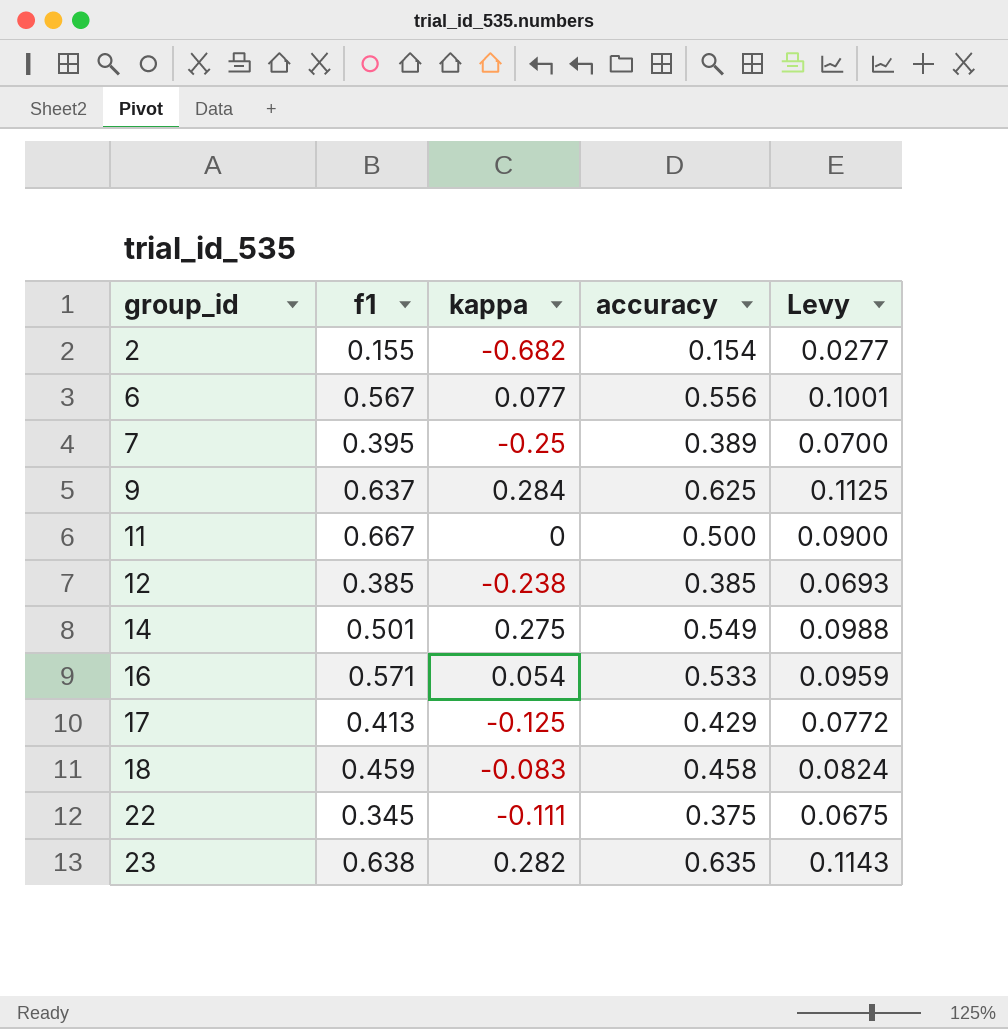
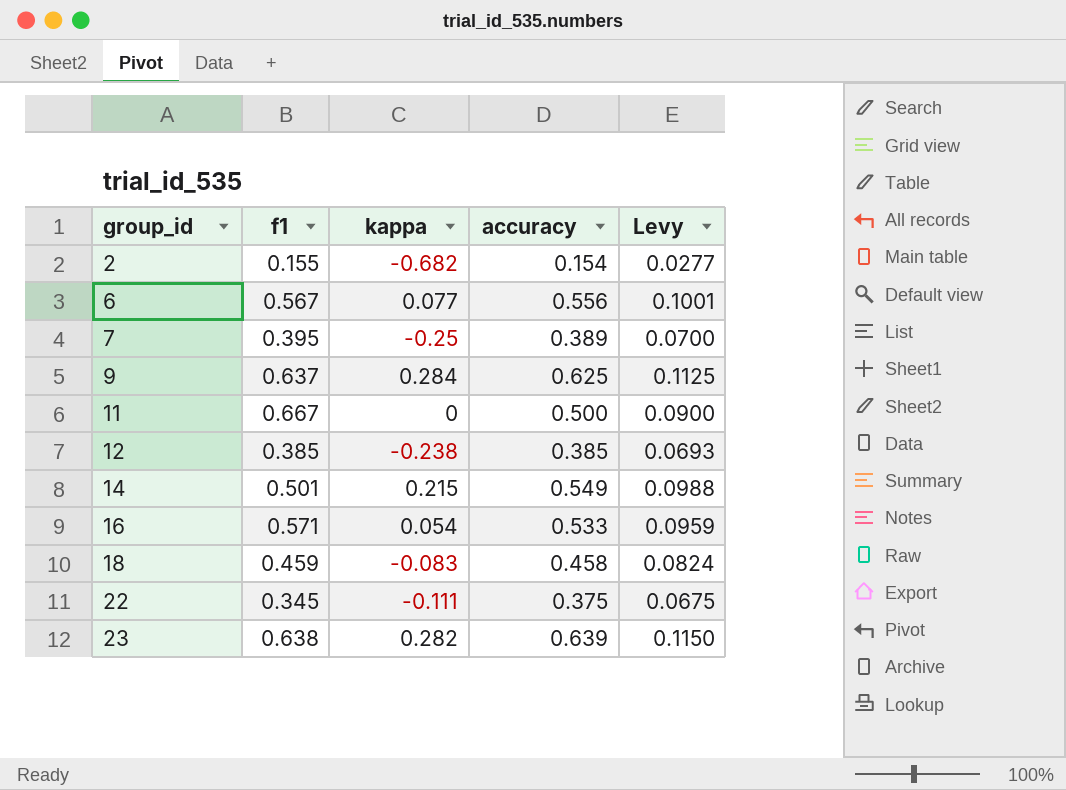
row 17: 0.413 | -0.125 | 0.429 | 0.0772 -> none
14 | kappa: 0.275 -> 0.215
23 | accuracy: 0.635 -> 0.639
23 | Levy: 0.1143 -> 0.1150

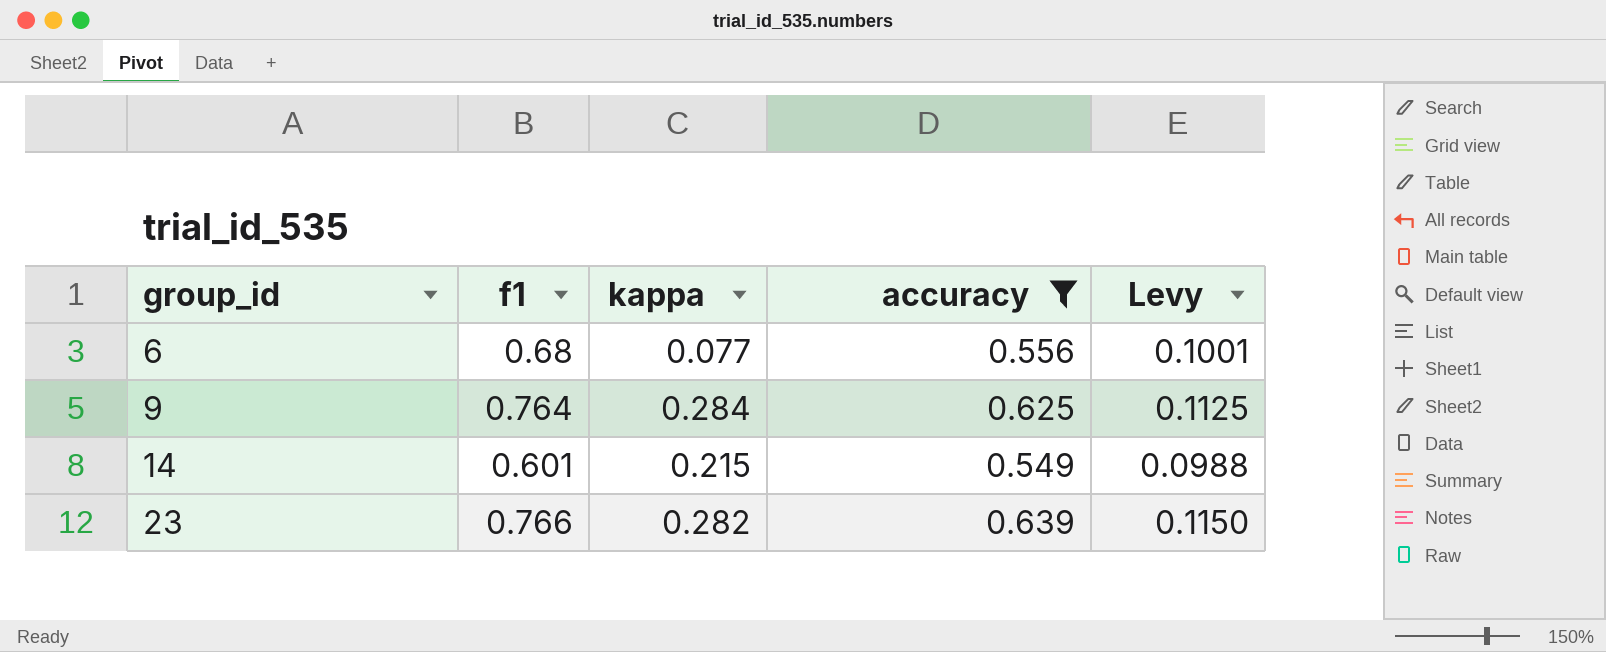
filter: none -> accuracy >= 0.549
6 | f1: 0.567 -> 0.68
9 | f1: 0.637 -> 0.764
14 | f1: 0.501 -> 0.601
23 | f1: 0.638 -> 0.766

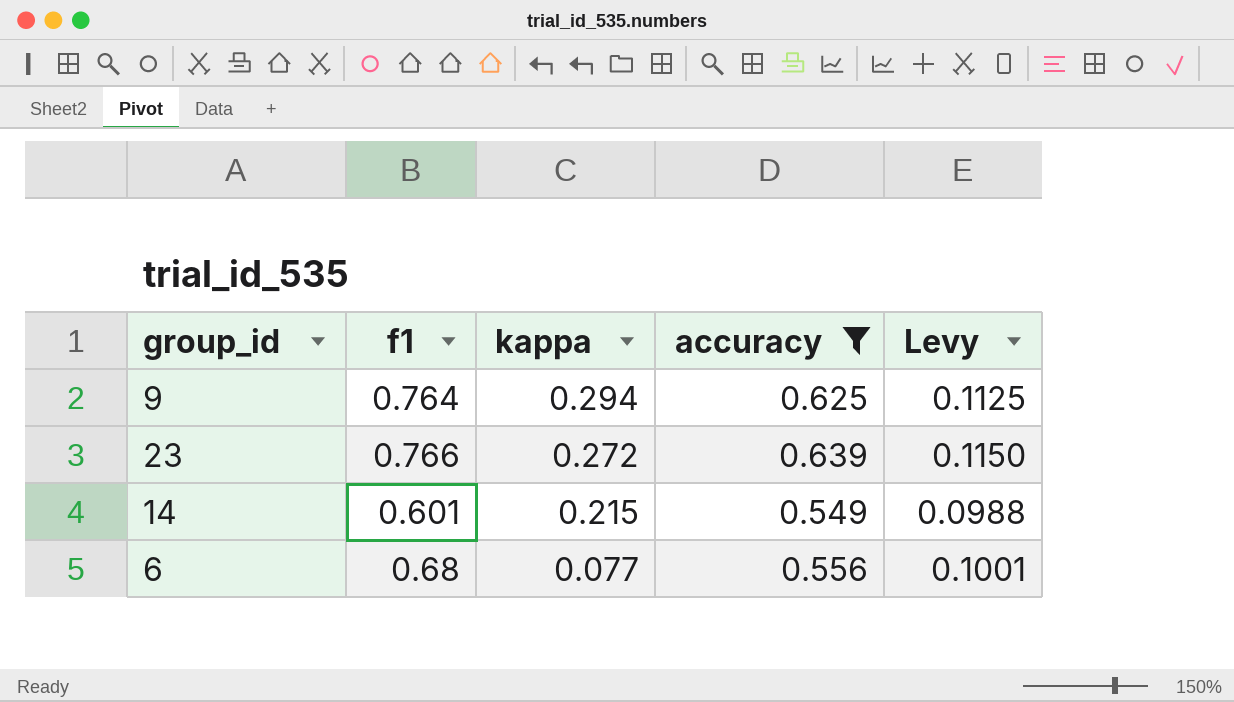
row order: group_id ascending -> kappa descending
9 | kappa: 0.284 -> 0.294
23 | kappa: 0.282 -> 0.272

